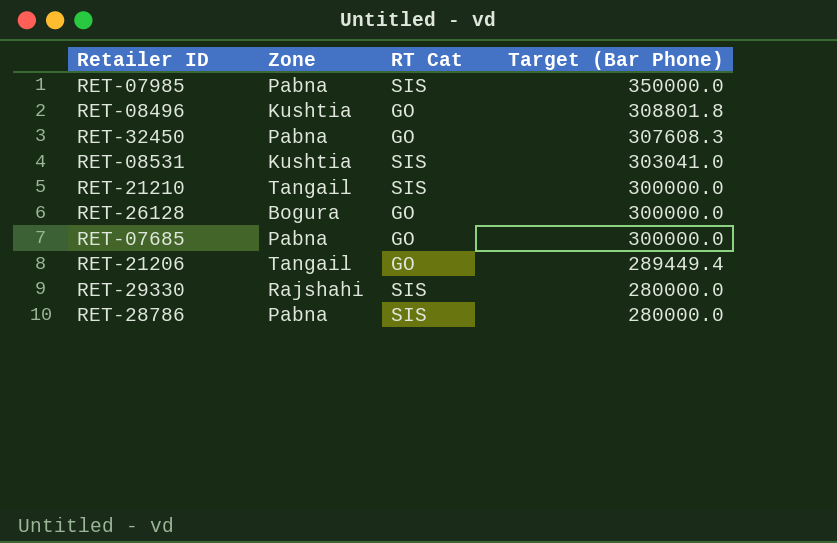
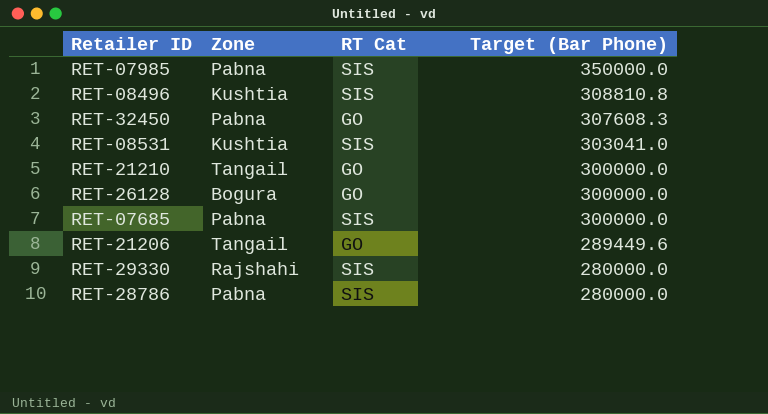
RET-08496 | RT Cat: GO -> SIS
RET-08496 | Target (Bar Phone): 308801.8 -> 308810.8
RET-21210 | RT Cat: SIS -> GO
RET-07685 | RT Cat: GO -> SIS
RET-21206 | Target (Bar Phone): 289449.4 -> 289449.6

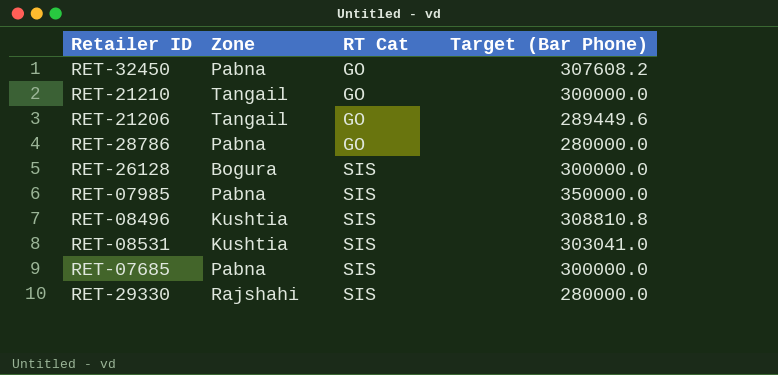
row order: Target (Bar Phone) descending -> RT Cat ascending
RET-32450 | Target (Bar Phone): 307608.3 -> 307608.2
RET-28786 | RT Cat: SIS -> GO
RET-26128 | RT Cat: GO -> SIS

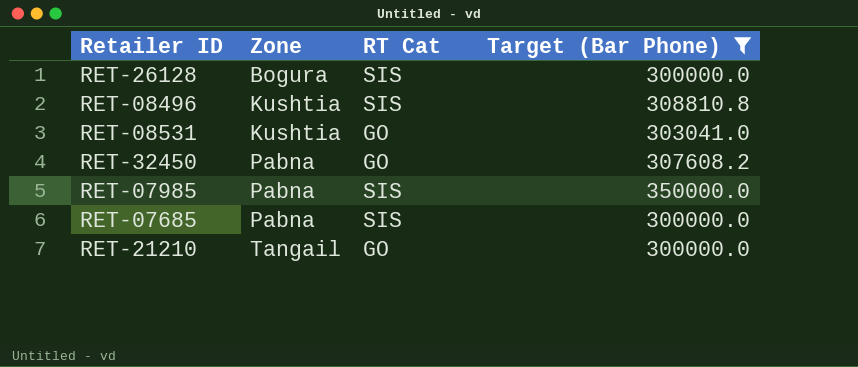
filter: none -> Target (Bar Phone) >= 300000.0
row order: RT Cat ascending -> Zone ascending
RET-08531 | RT Cat: SIS -> GO

